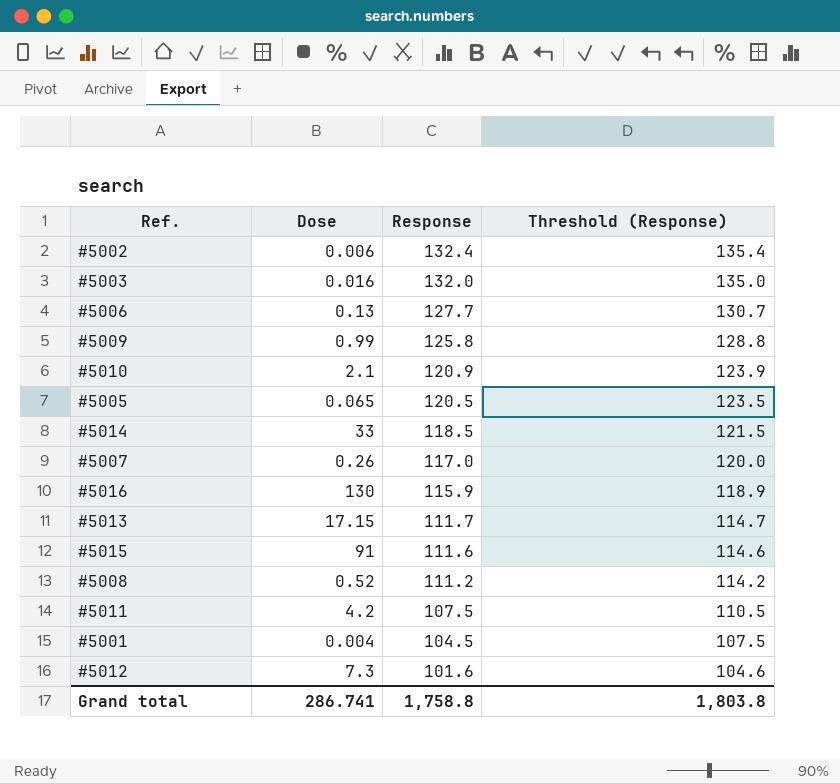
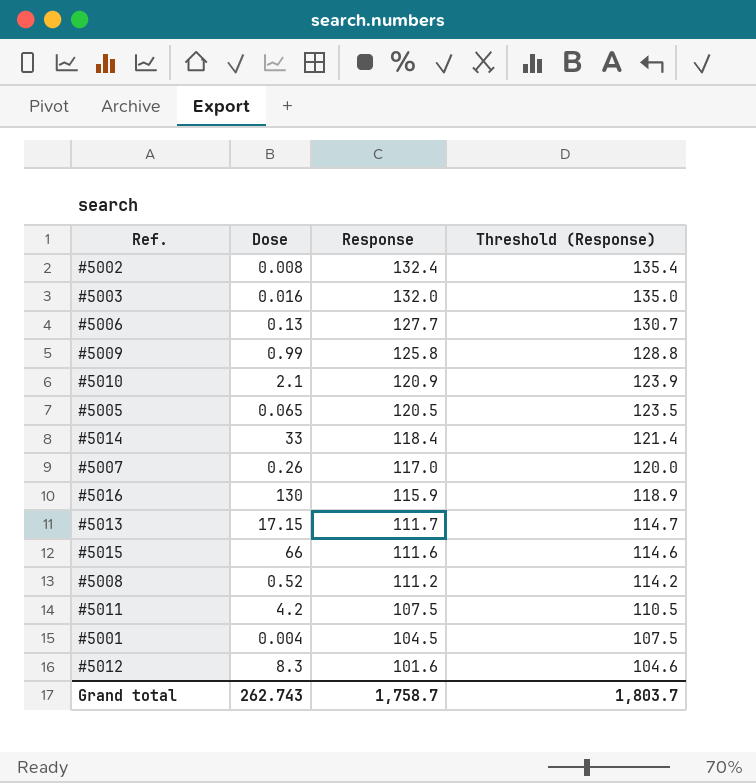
#5002 | Dose: 0.006 -> 0.008
#5014 | Response: 118.5 -> 118.4
#5014 | Threshold (Response): 121.5 -> 121.4
#5015 | Dose: 91 -> 66
#5012 | Dose: 7.3 -> 8.3
Grand total | Dose: 286.741 -> 262.743
Grand total | Response: 1,758.8 -> 1,758.7
Grand total | Threshold (Response): 1,803.8 -> 1,803.7

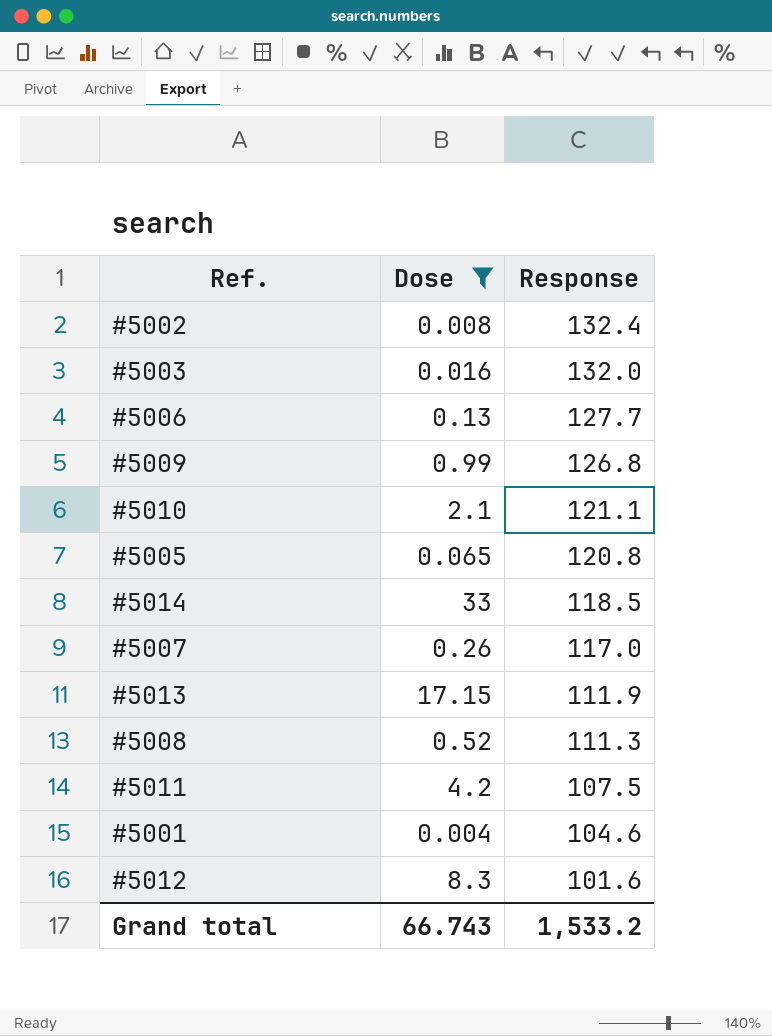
filter: none -> Dose <= 33
column Threshold (Response) | formula: [Response] + 3 -> none
#5009 | Response: 125.8 -> 126.8
#5010 | Response: 120.9 -> 121.1
#5005 | Response: 120.5 -> 120.8
#5014 | Response: 118.4 -> 118.5
#5013 | Response: 111.7 -> 111.9
#5008 | Response: 111.2 -> 111.3
#5001 | Response: 104.5 -> 104.6
Grand total | Dose: 262.743 -> 66.743
Grand total | Response: 1,758.7 -> 1,533.2

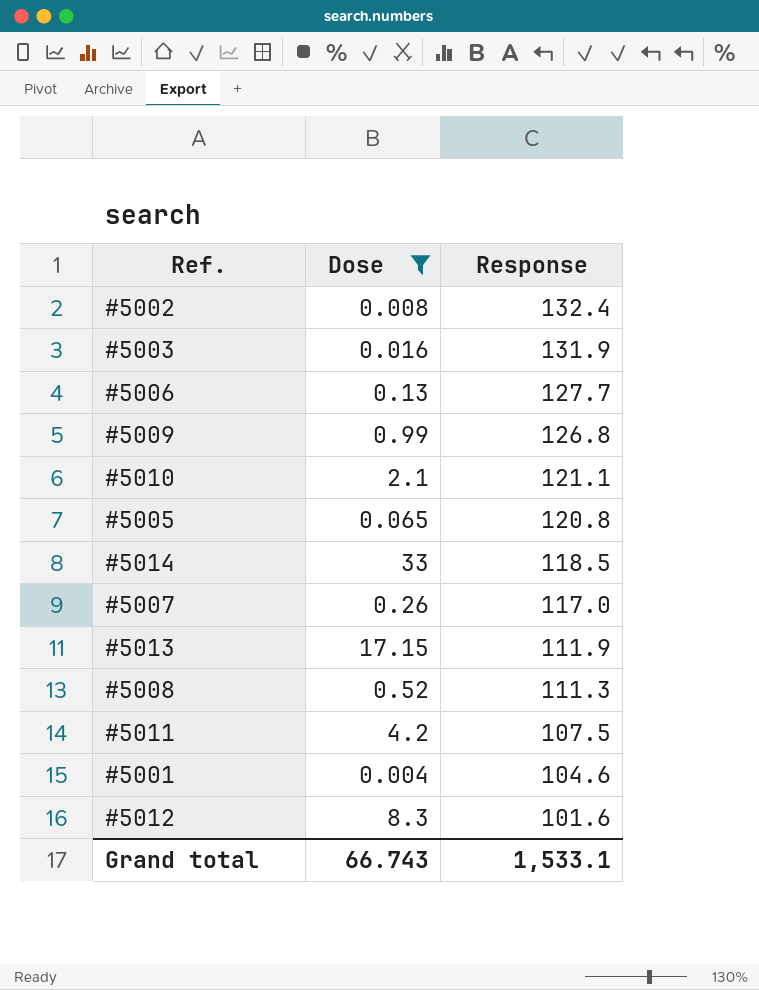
#5003 | Response: 132.0 -> 131.9
Grand total | Response: 1,533.2 -> 1,533.1

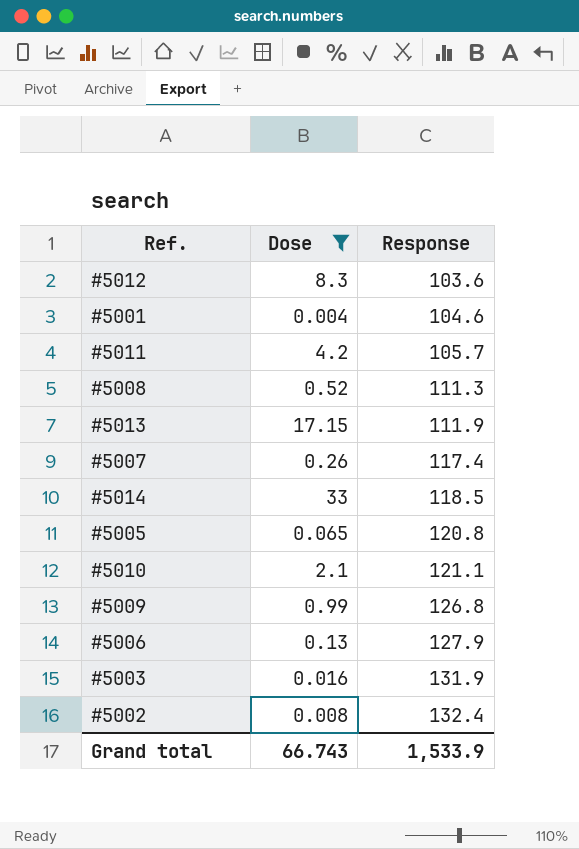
row order: Response descending -> Response ascending
#5012 | Response: 101.6 -> 103.6
#5011 | Response: 107.5 -> 105.7
#5007 | Response: 117.0 -> 117.4
#5006 | Response: 127.7 -> 127.9
Grand total | Response: 1,533.1 -> 1,533.9

